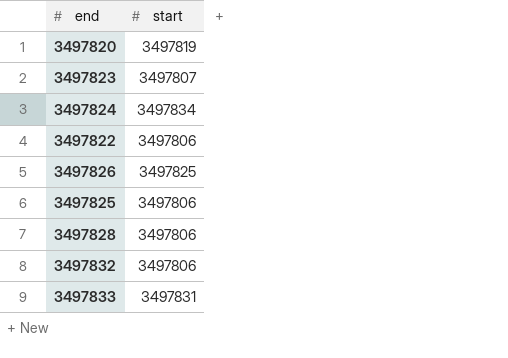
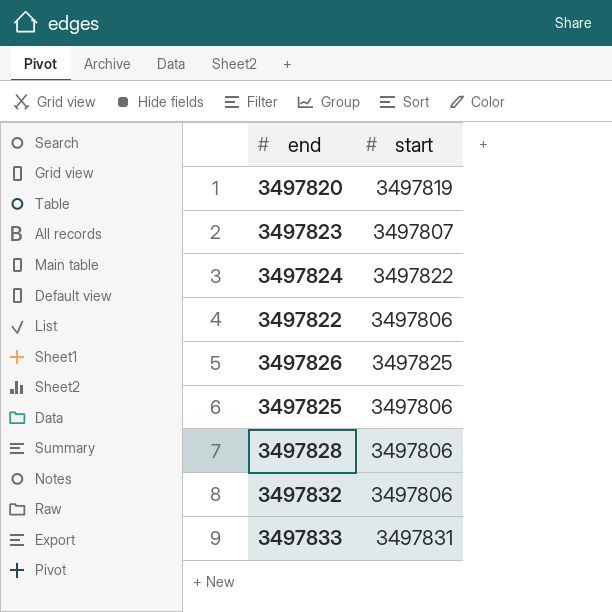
3497824 | start: 3497834 -> 3497822

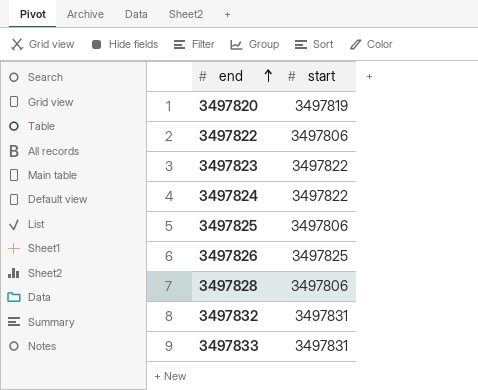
row order: none -> end ascending
3497823 | start: 3497807 -> 3497822
3497832 | start: 3497806 -> 3497831

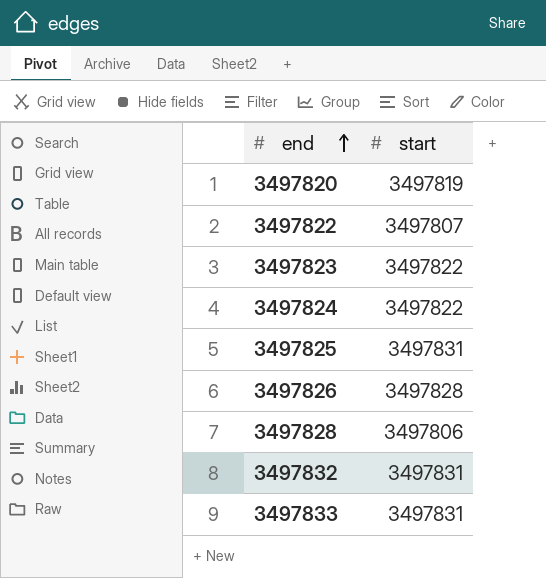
3497822 | start: 3497806 -> 3497807
3497825 | start: 3497806 -> 3497831
3497826 | start: 3497825 -> 3497828

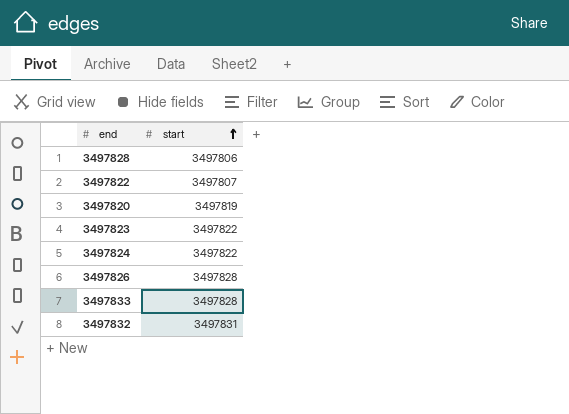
row order: end ascending -> start ascending
row 3497825: 3497831 -> none
3497833 | start: 3497831 -> 3497828

